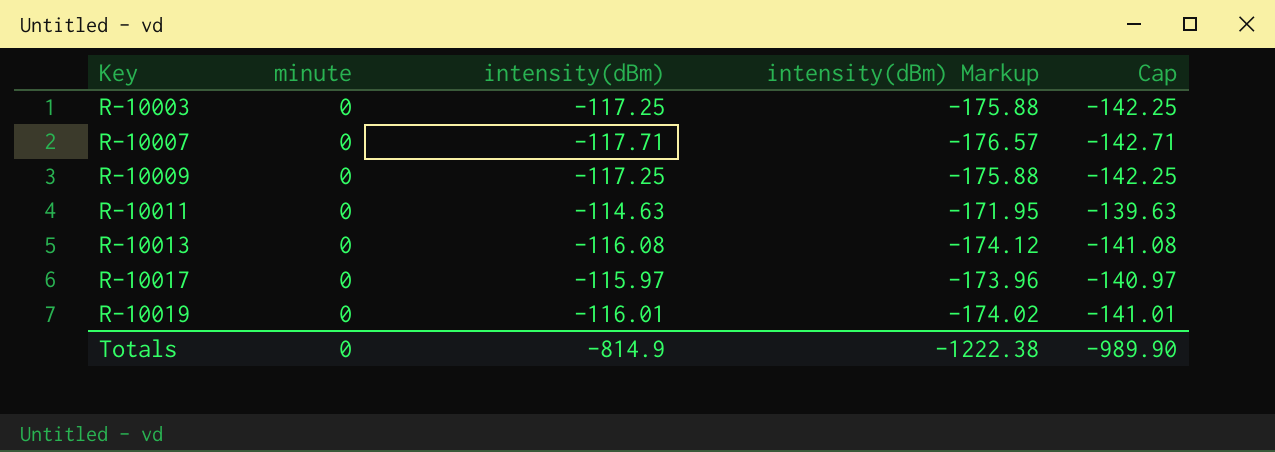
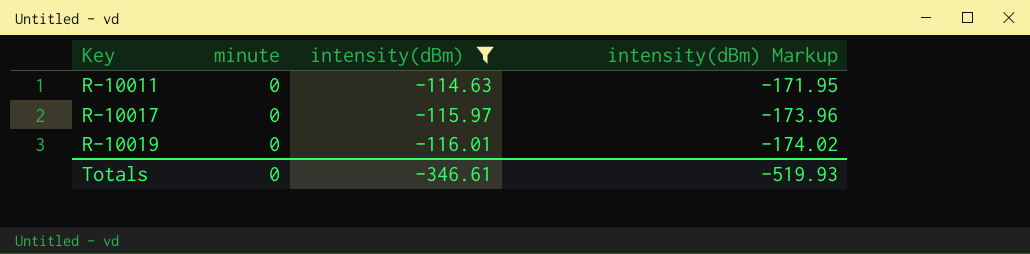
filter: none -> intensity(dBm) >= -116.01
column Cap | formula: [intensity(dBm)] - 25 -> none
Totals | intensity(dBm): -814.9 -> -346.61
Totals | intensity(dBm) Markup: -1222.38 -> -519.93

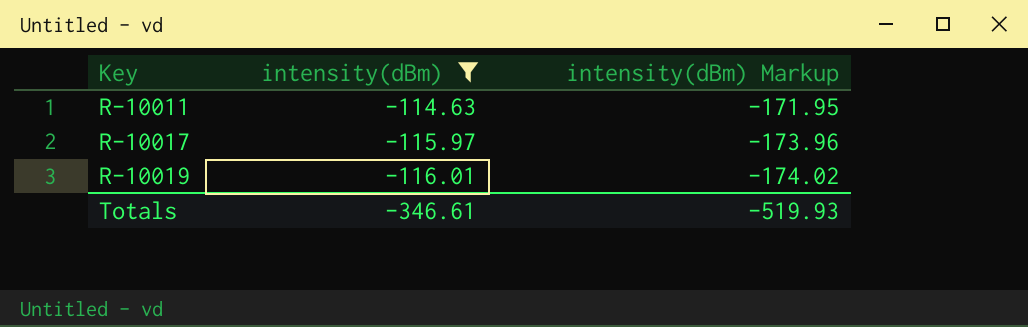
column minute | position: 2 -> none

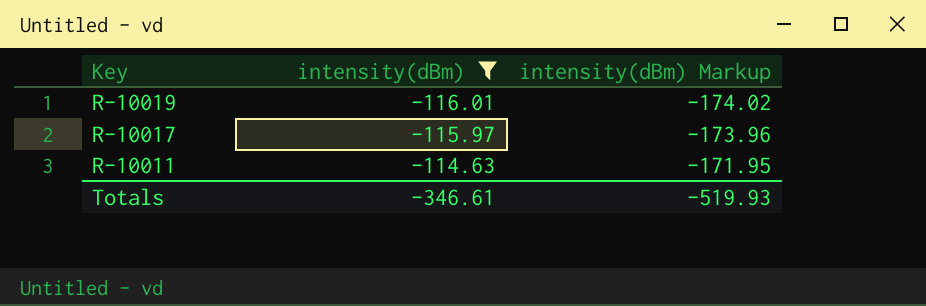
row order: Key ascending -> Key descending

